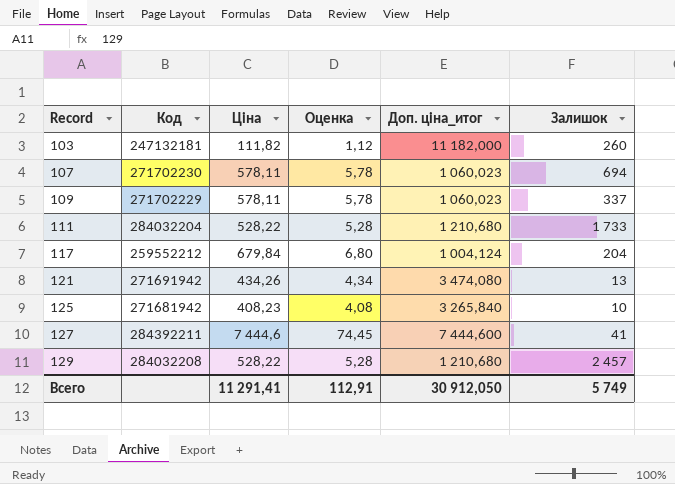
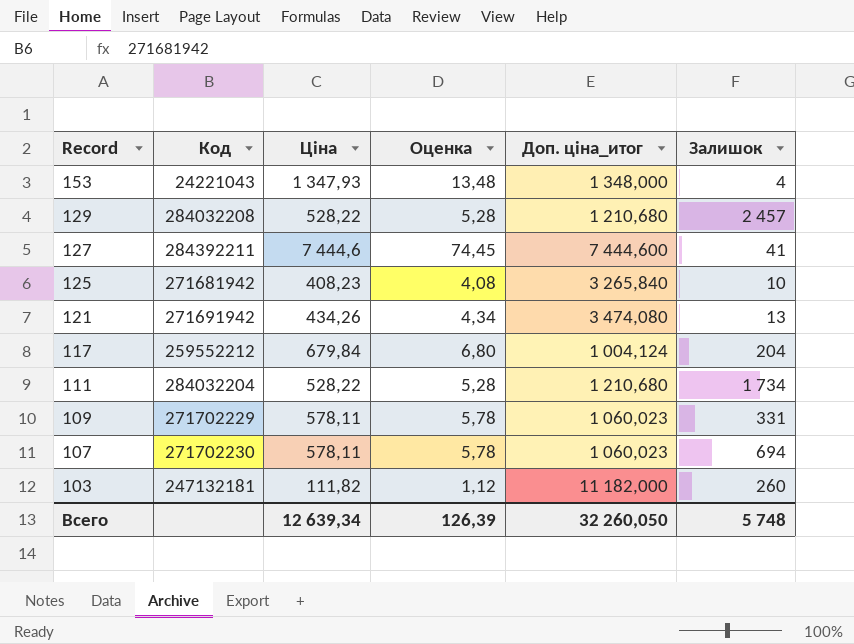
row order: Record ascending -> Record descending
row 153: none -> 24221043 | 1 347,93 | 13,48 | 1 348,000 | 4
111 | Залишок: 1 733 -> 1 734
109 | Залишок: 337 -> 331
Всего | Ціна: 11 291,41 -> 12 639,34
Всего | Оценка: 112,91 -> 126,39
Всего | Доп. ціна_итог: 30 912,050 -> 32 260,050
Всего | Залишок: 5 749 -> 5 748

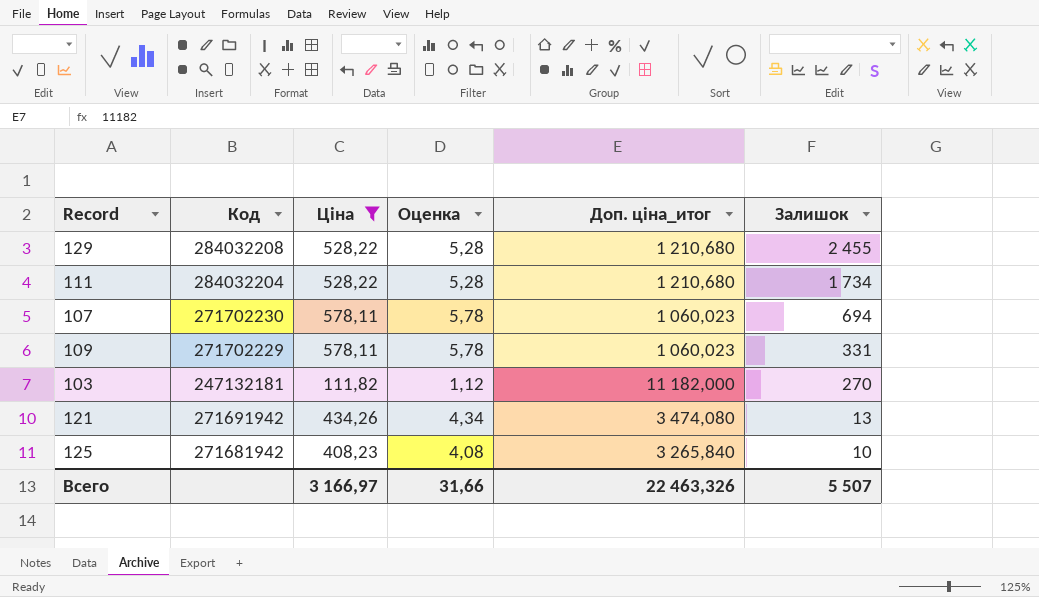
filter: none -> Ціна <= 578,11
row order: Record descending -> Залишок descending
129 | Залишок: 2 457 -> 2 455
103 | Залишок: 260 -> 270
Всего | Ціна: 12 639,34 -> 3 166,97
Всего | Оценка: 126,39 -> 31,66
Всего | Доп. ціна_итог: 32 260,050 -> 22 463,326
Всего | Залишок: 5 748 -> 5 507

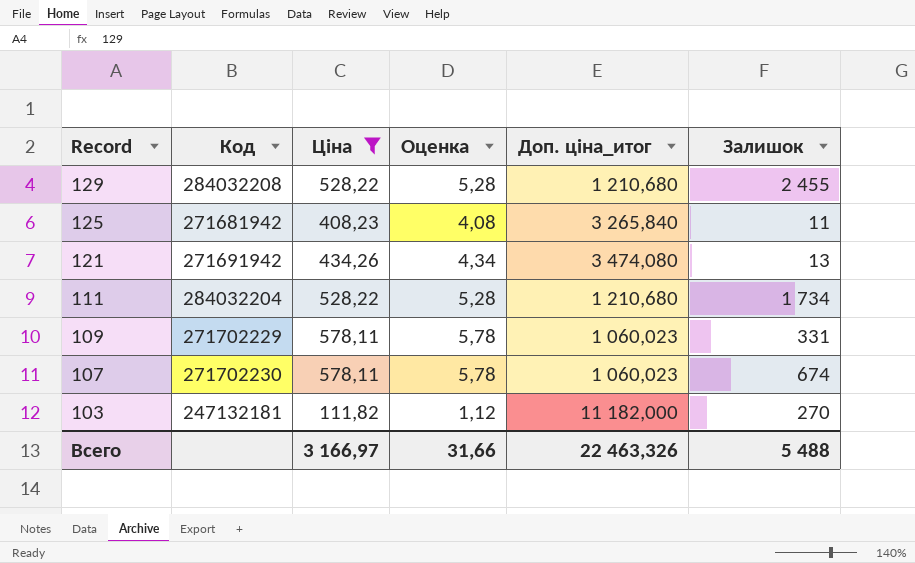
row order: Залишок descending -> Record descending
125 | Залишок: 10 -> 11
107 | Залишок: 694 -> 674
Всего | Залишок: 5 507 -> 5 488

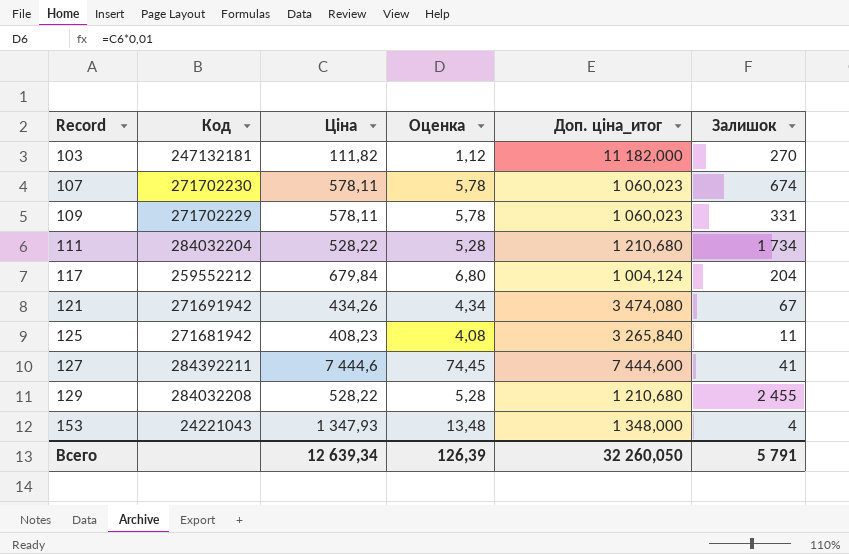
filter: Ціна <= 578,11 -> none
row order: Record descending -> Record ascending
121 | Залишок: 13 -> 67
Всего | Ціна: 3 166,97 -> 12 639,34
Всего | Оценка: 31,66 -> 126,39
Всего | Доп. ціна_итог: 22 463,326 -> 32 260,050
Всего | Залишок: 5 488 -> 5 791

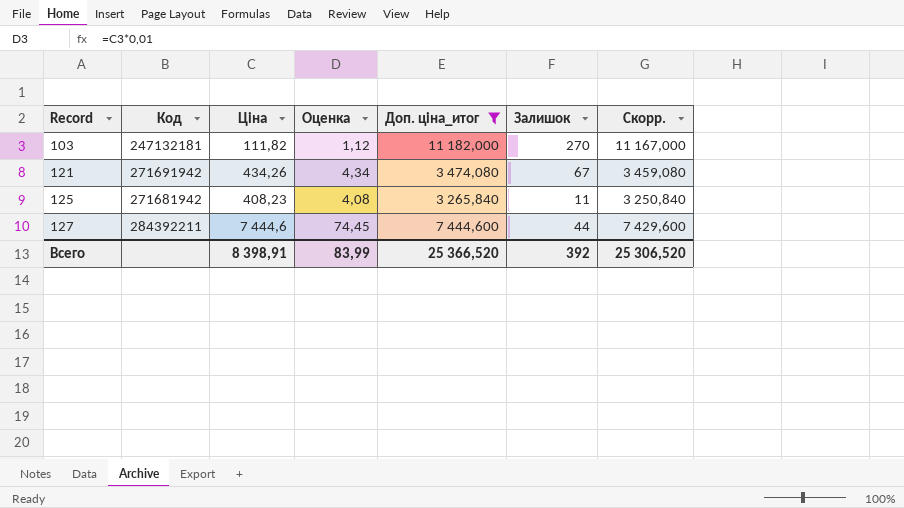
filter: none -> Доп. ціна_итог >= 3 265,840
column Скорр. | formula: none -> [Доп. ціна_итог] - 15
127 | Залишок: 41 -> 44
Всего | Ціна: 12 639,34 -> 8 398,91
Всего | Оценка: 126,39 -> 83,99
Всего | Доп. ціна_итог: 32 260,050 -> 25 366,520
Всего | Залишок: 5 791 -> 392

